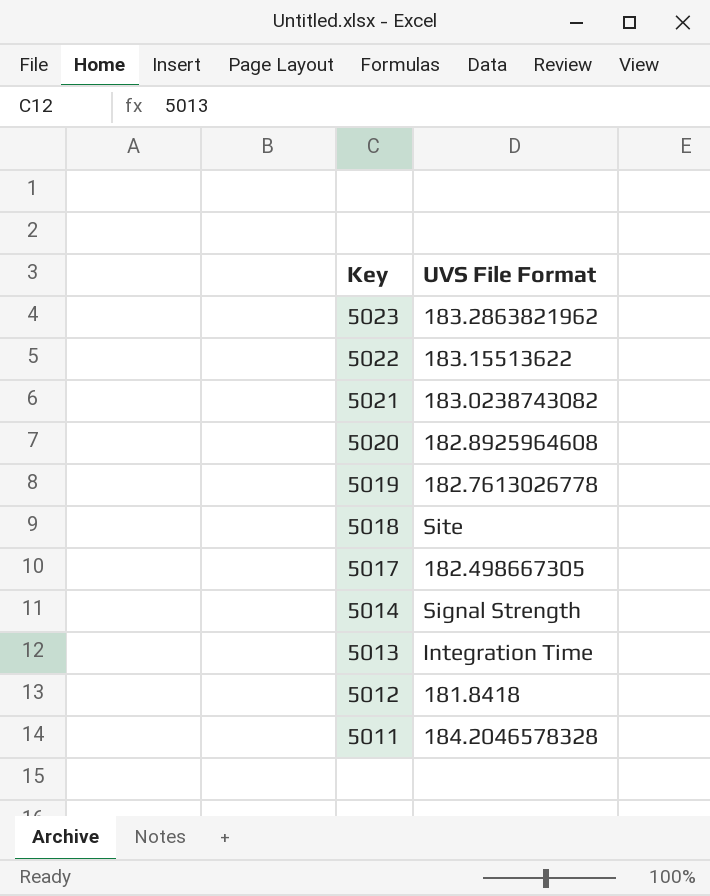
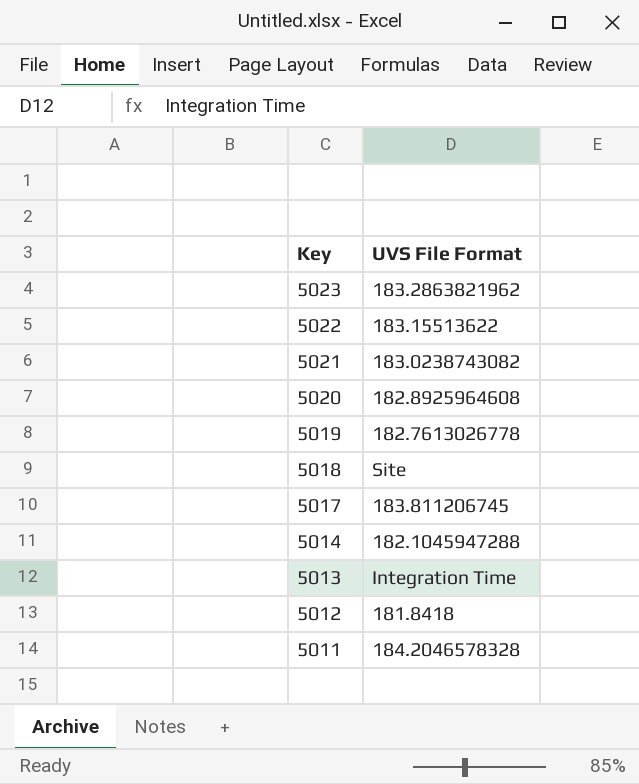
5017 | UVS File Format: 182.498667305 -> 183.811206745
5014 | UVS File Format: Signal Strength -> 182.1045947288

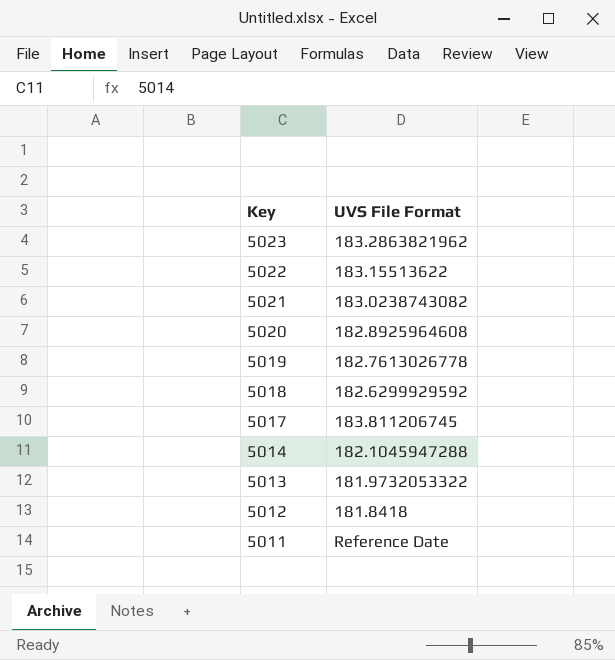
5018 | UVS File Format: Site -> 182.6299929592
5013 | UVS File Format: Integration Time -> 181.9732053322
5011 | UVS File Format: 184.2046578328 -> Reference Date

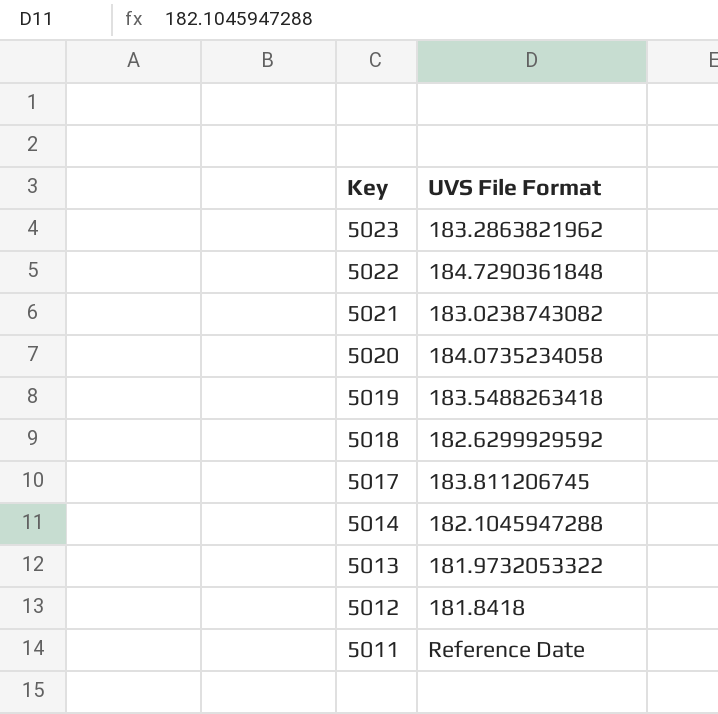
5022 | UVS File Format: 183.15513622 -> 184.7290361848
5020 | UVS File Format: 182.8925964608 -> 184.0735234058
5019 | UVS File Format: 182.7613026778 -> 183.5488263418

